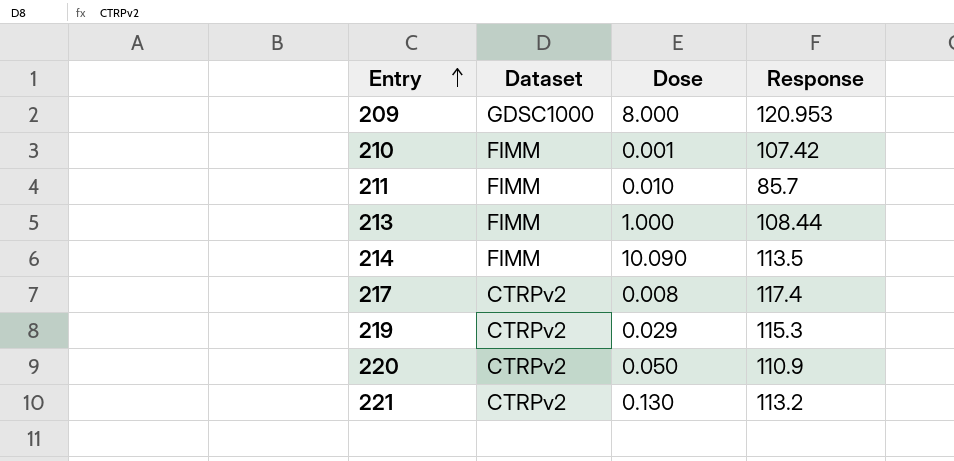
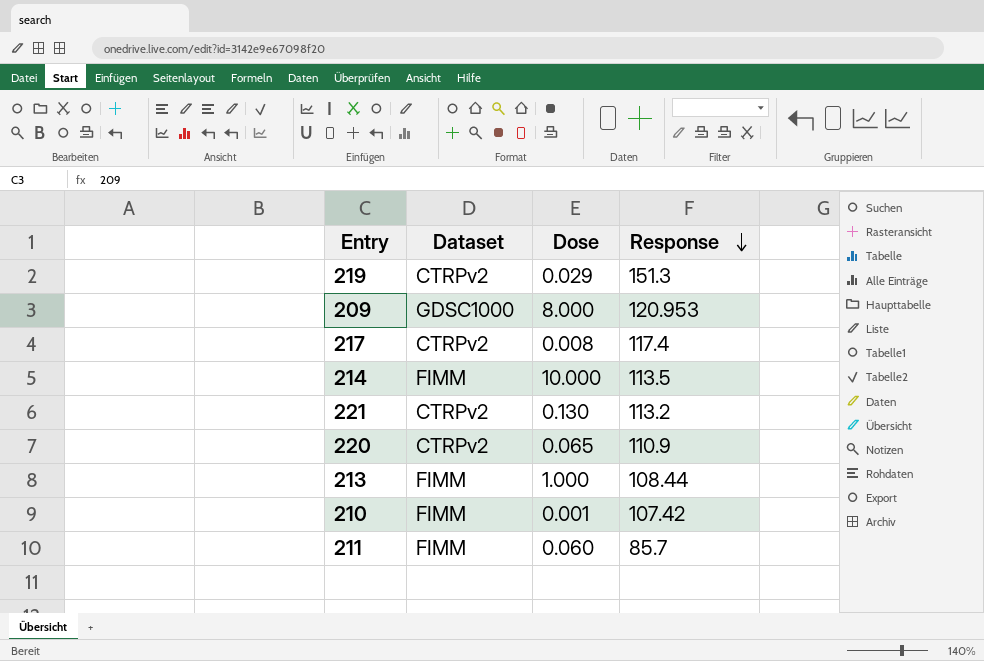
row order: Entry ascending -> Response descending
219 | Response: 115.3 -> 151.3
214 | Dose: 10.090 -> 10.000
220 | Dose: 0.050 -> 0.065
211 | Dose: 0.010 -> 0.060

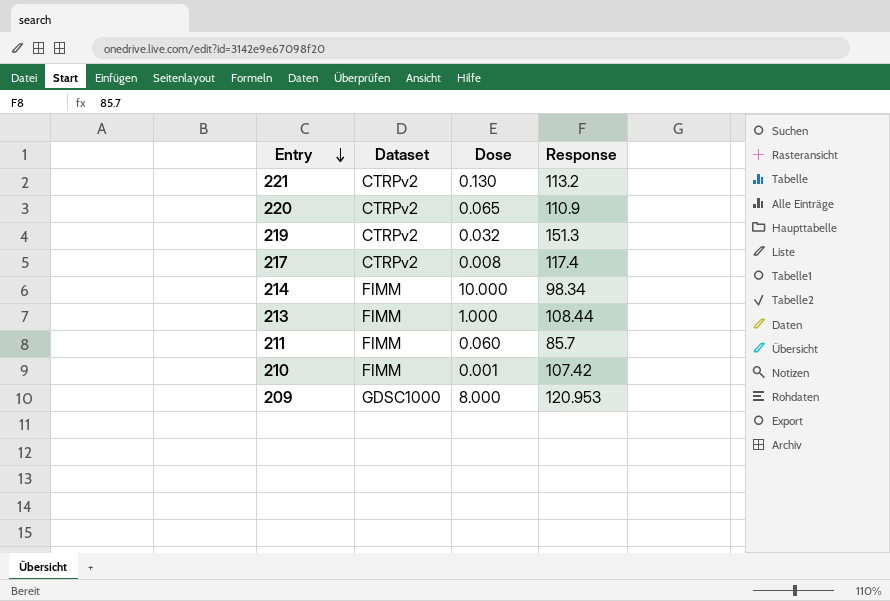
row order: Response descending -> Entry descending
219 | Dose: 0.029 -> 0.032
214 | Response: 113.5 -> 98.34

